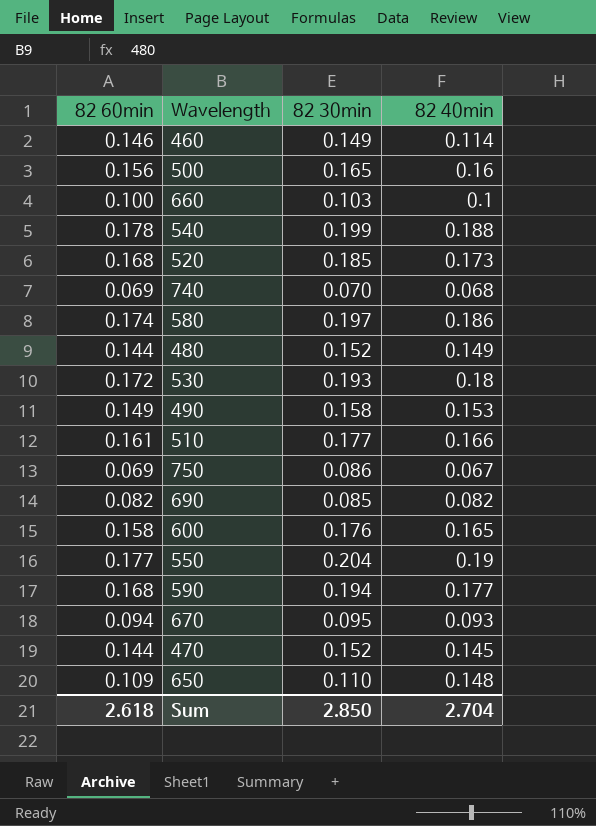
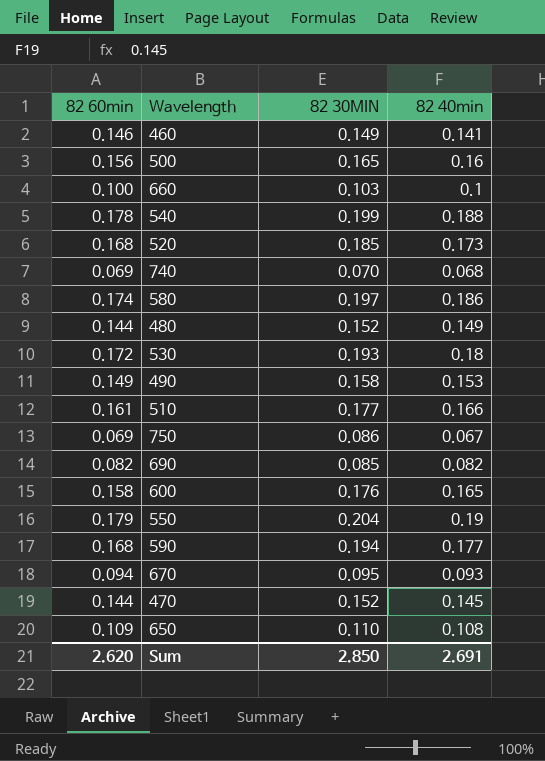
column name: 82 30min -> 82 30MIN
460 | 82 40min: 0.114 -> 0.141
550 | 82 60min: 0.177 -> 0.179
650 | 82 40min: 0.148 -> 0.108
Sum | 82 60min: 2.618 -> 2.620
Sum | 82 40min: 2.704 -> 2.691

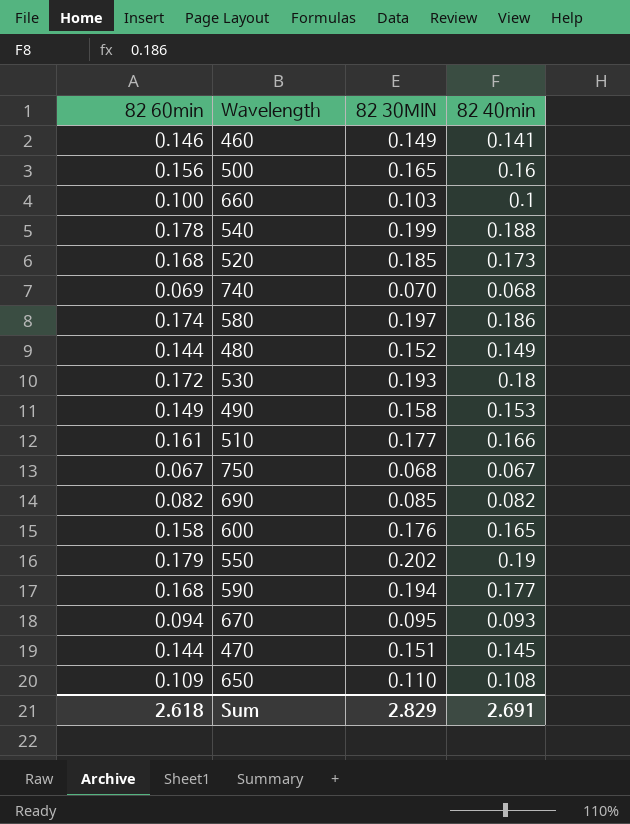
750 | 82 60min: 0.069 -> 0.067
750 | 82 30MIN: 0.086 -> 0.068
550 | 82 30MIN: 0.204 -> 0.202
470 | 82 30MIN: 0.152 -> 0.151
Sum | 82 60min: 2.620 -> 2.618
Sum | 82 30MIN: 2.850 -> 2.829

